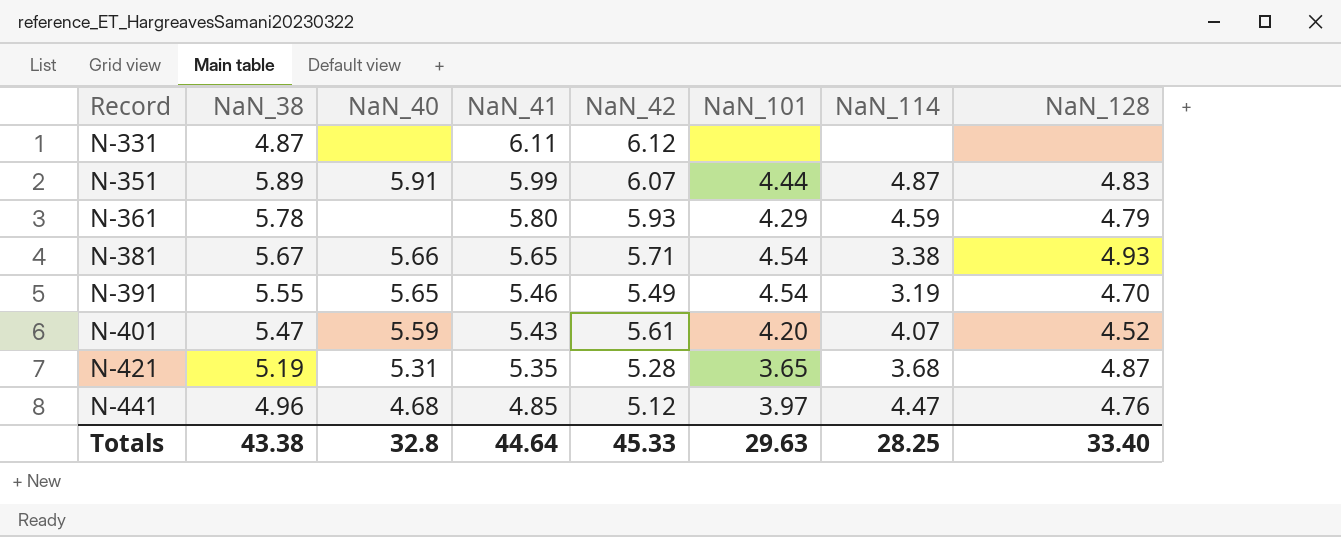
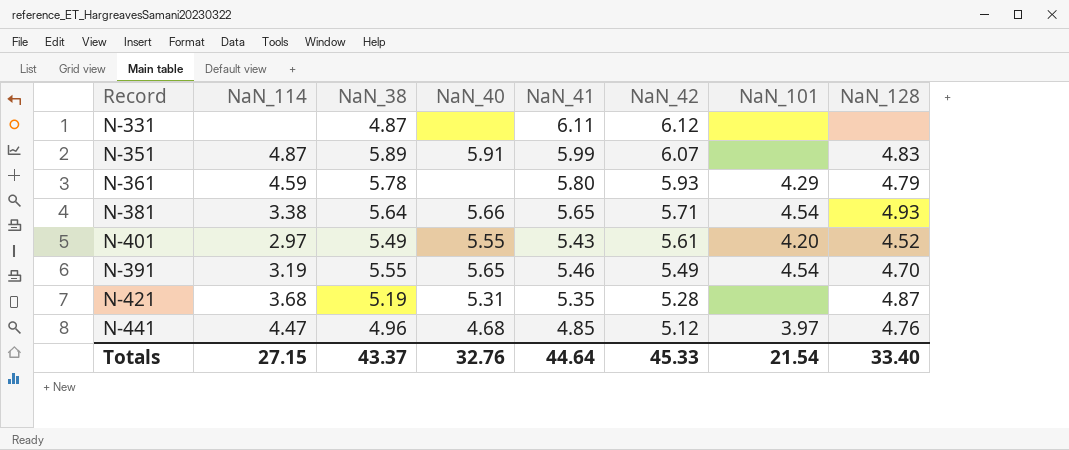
row order: Record ascending -> NaN_42 descending
column NaN_114 | position: 7 -> 2
N-351 | NaN_101: 4.44 -> none
N-381 | NaN_38: 5.67 -> 5.64
N-401 | NaN_114: 4.07 -> 2.97
N-401 | NaN_38: 5.47 -> 5.49
N-401 | NaN_40: 5.59 -> 5.55
N-421 | NaN_101: 3.65 -> none
Totals | NaN_114: 28.25 -> 27.15
Totals | NaN_38: 43.38 -> 43.37
Totals | NaN_40: 32.8 -> 32.76
Totals | NaN_101: 29.63 -> 21.54

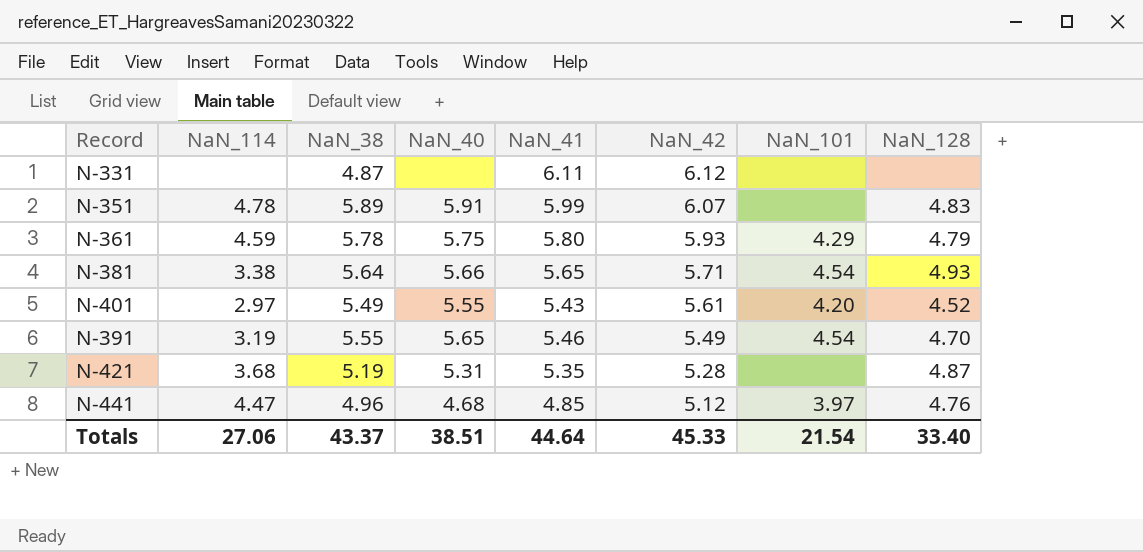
N-351 | NaN_114: 4.87 -> 4.78
N-361 | NaN_40: none -> 5.75
Totals | NaN_114: 27.15 -> 27.06
Totals | NaN_40: 32.76 -> 38.51

